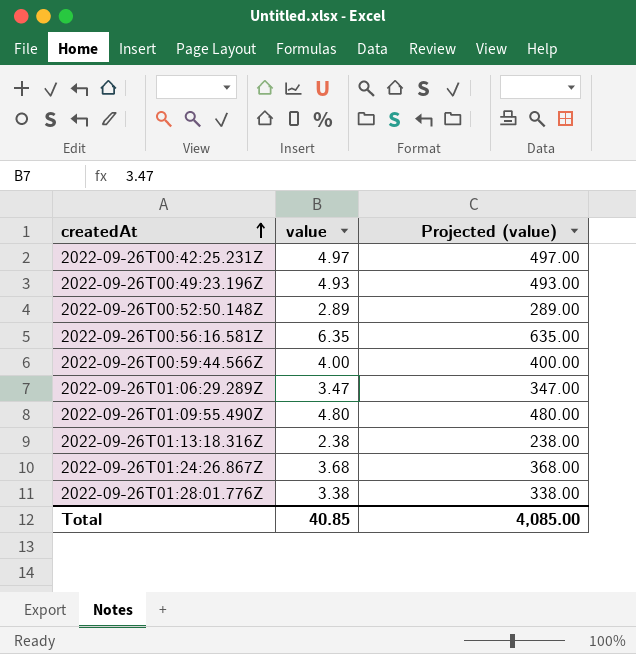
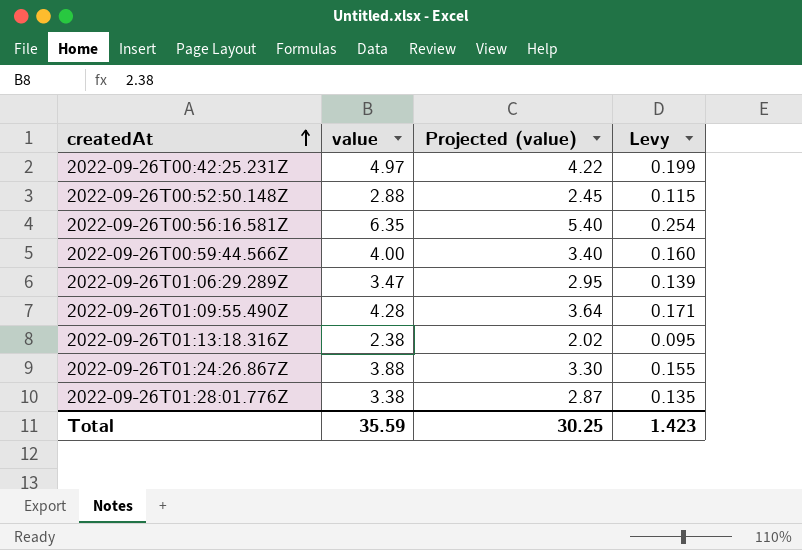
column Projected (value) | formula: [value] * 100 -> [value] * 0.85
column Levy | formula: none -> [value] * 0.04
row 2022-09-26T00:49:23.196Z: 4.93 | 493.00 -> none
2022-09-26T00:52:50.148Z | value: 2.89 -> 2.88
2022-09-26T01:09:55.490Z | value: 4.80 -> 4.28
2022-09-26T01:24:26.867Z | value: 3.68 -> 3.88
Total | value: 40.85 -> 35.59
Total | Projected (value): 4,085.00 -> 30.25

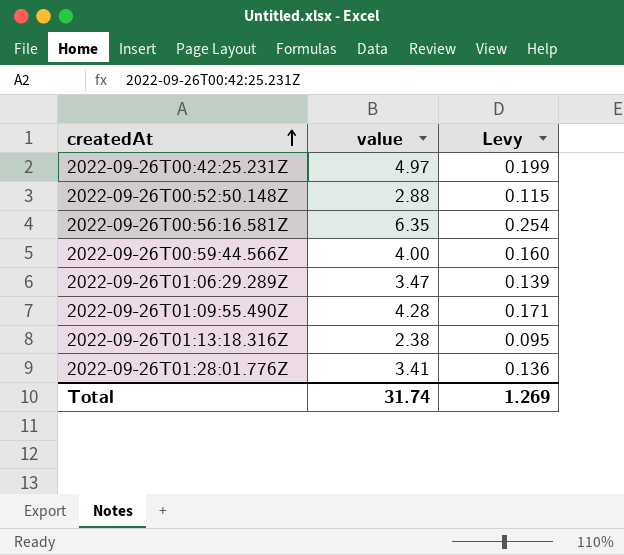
column Projected (value) | formula: [value] * 0.85 -> none
row 2022-09-26T01:24:26.867Z: 3.88 | 3.30 | 0.155 -> none
2022-09-26T01:28:01.776Z | value: 3.38 -> 3.41
2022-09-26T01:28:01.776Z | Levy: 0.135 -> 0.136
Total | value: 35.59 -> 31.74
Total | Levy: 1.423 -> 1.269

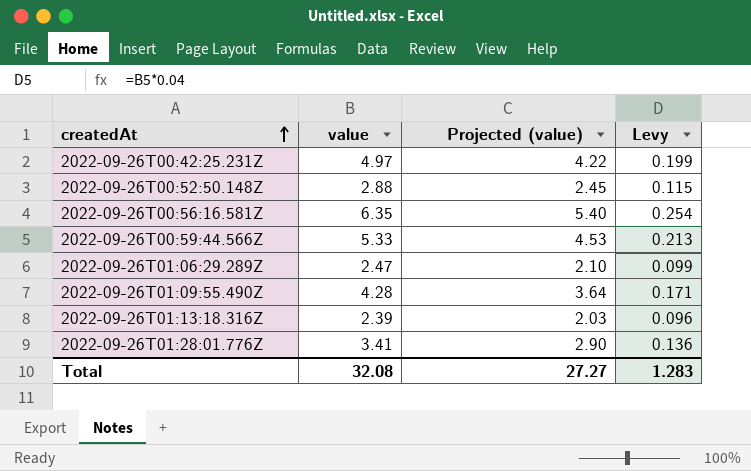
column Projected (value) | formula: none -> [value] * 0.85
2022-09-26T00:59:44.566Z | value: 4.00 -> 5.33
2022-09-26T00:59:44.566Z | Levy: 0.160 -> 0.213
2022-09-26T01:06:29.289Z | value: 3.47 -> 2.47
2022-09-26T01:06:29.289Z | Levy: 0.139 -> 0.099
2022-09-26T01:13:18.316Z | value: 2.38 -> 2.39
2022-09-26T01:13:18.316Z | Levy: 0.095 -> 0.096
Total | value: 31.74 -> 32.08
Total | Levy: 1.269 -> 1.283

